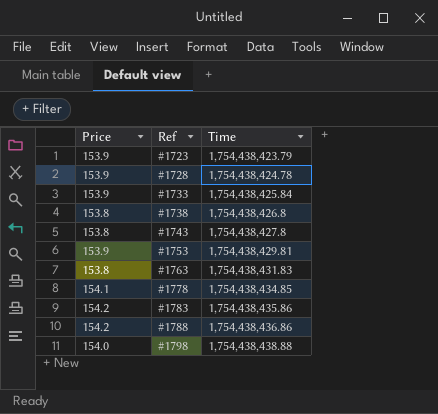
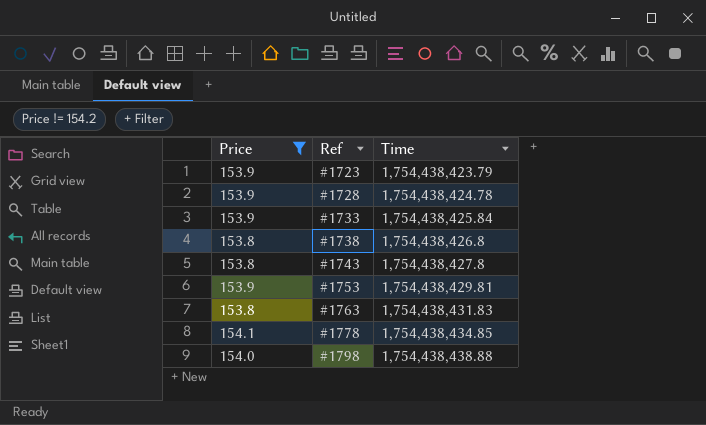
filter: none -> Price != 154.2

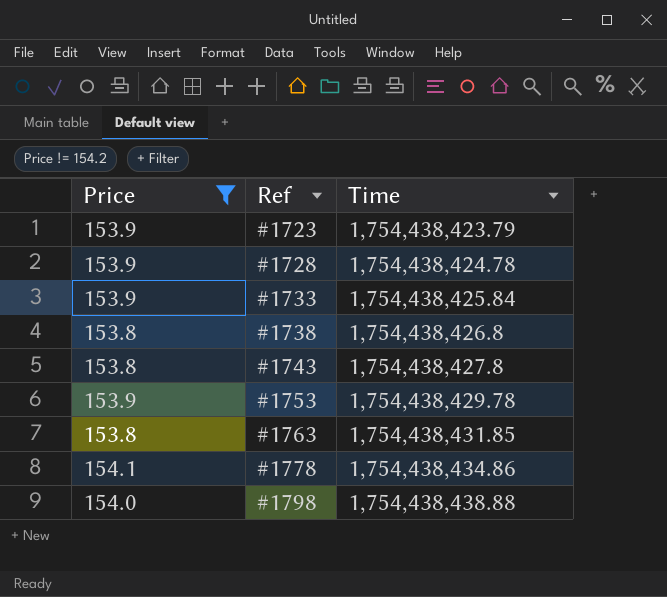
#1753 | Time: 1,754,438,429.81 -> 1,754,438,429.78
#1763 | Time: 1,754,438,431.83 -> 1,754,438,431.85
#1778 | Time: 1,754,438,434.85 -> 1,754,438,434.86

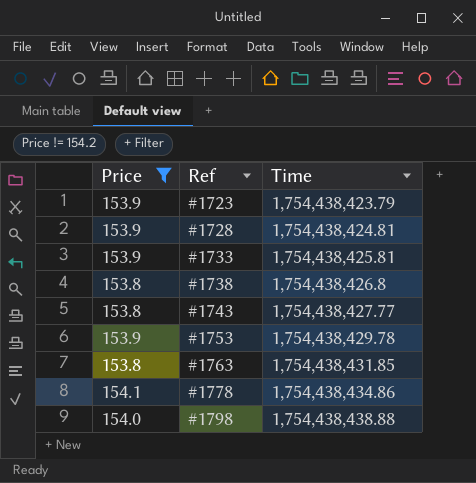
#1728 | Time: 1,754,438,424.78 -> 1,754,438,424.81
#1733 | Time: 1,754,438,425.84 -> 1,754,438,425.81
#1743 | Time: 1,754,438,427.8 -> 1,754,438,427.77

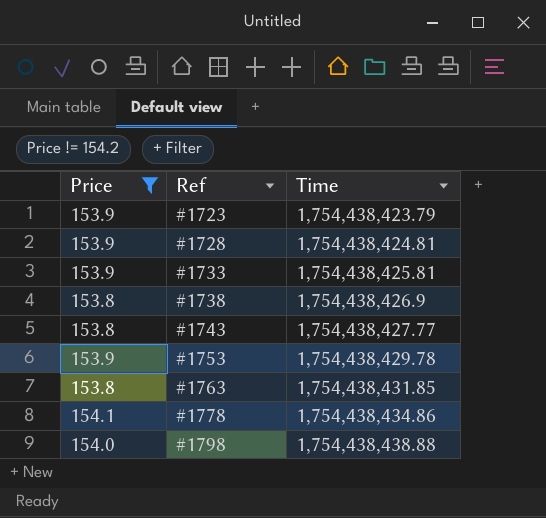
#1738 | Time: 1,754,438,426.8 -> 1,754,438,426.9

